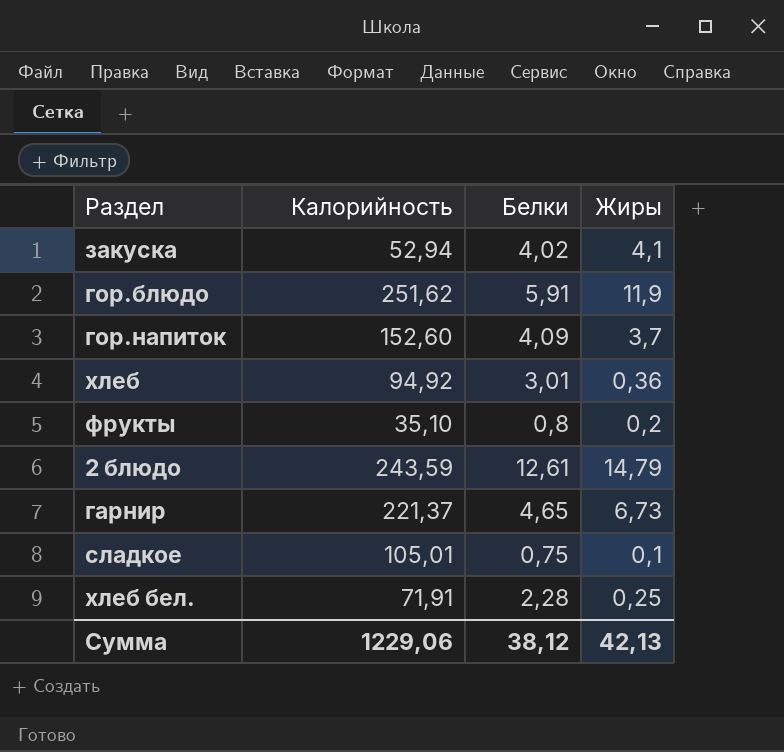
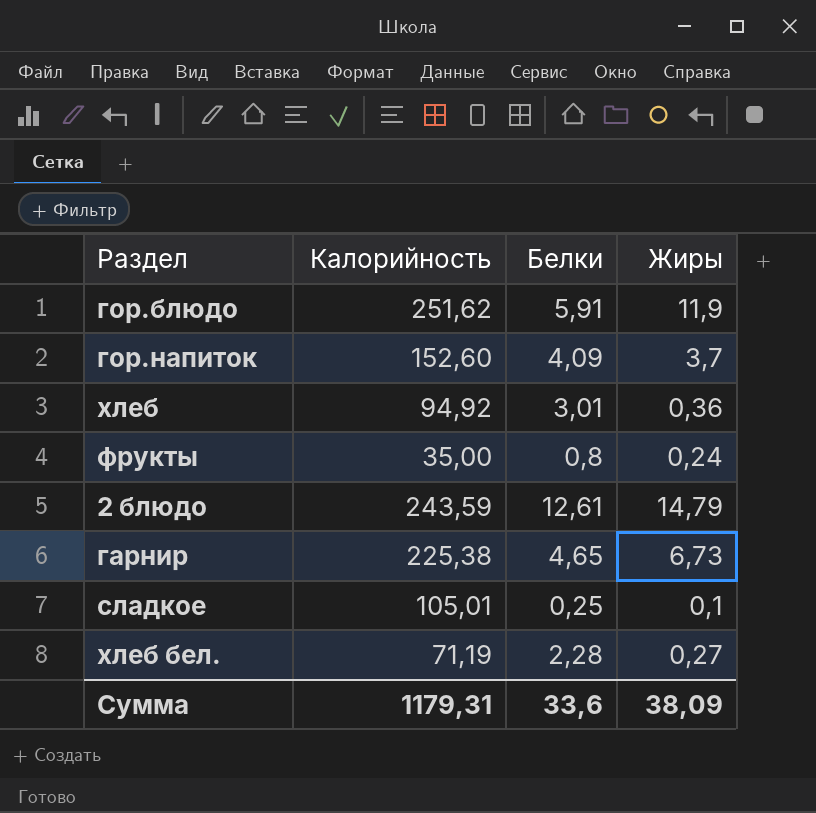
row закуска: 52,94 | 4,02 | 4,1 -> none
фрукты | Калорийность: 35,10 -> 35,00
фрукты | Жиры: 0,2 -> 0,24
гарнир | Калорийность: 221,37 -> 225,38
сладкое | Белки: 0,75 -> 0,25
хлеб бел. | Калорийность: 71,91 -> 71,19
хлеб бел. | Жиры: 0,25 -> 0,27
Сумма | Калорийность: 1229,06 -> 1179,31
Сумма | Белки: 38,12 -> 33,6
Сумма | Жиры: 42,13 -> 38,09

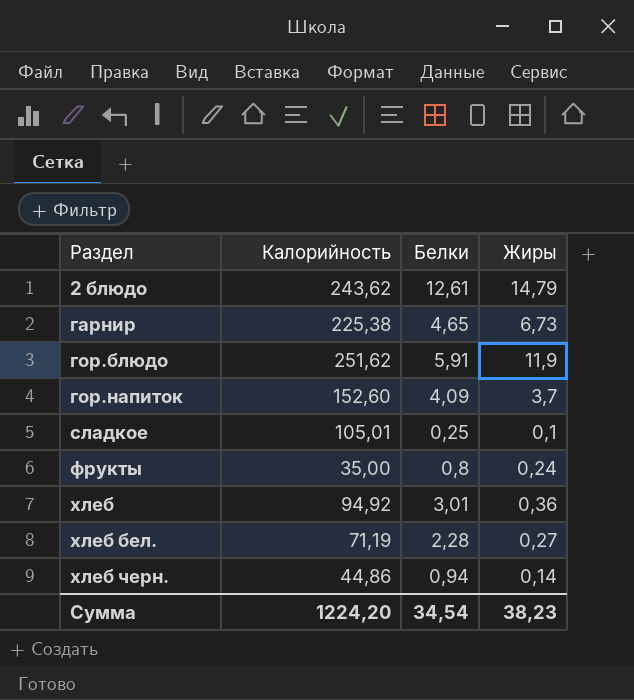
row order: none -> Раздел ascending
2 блюдо | Калорийность: 243,59 -> 243,62
row хлеб черн.: none -> 44,86 | 0,94 | 0,14
Сумма | Калорийность: 1179,31 -> 1224,20
Сумма | Белки: 33,6 -> 34,54
Сумма | Жиры: 38,09 -> 38,23

